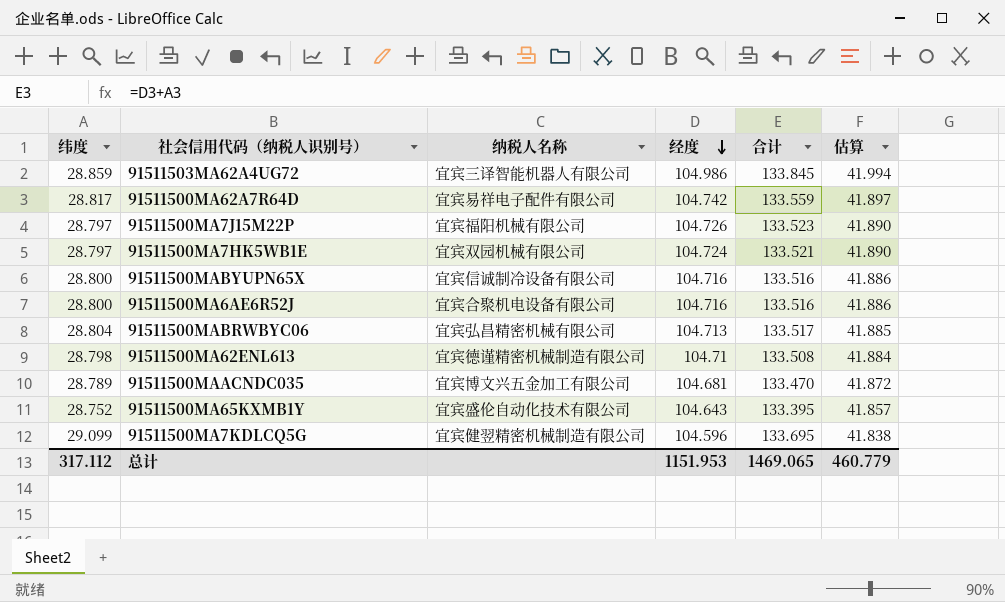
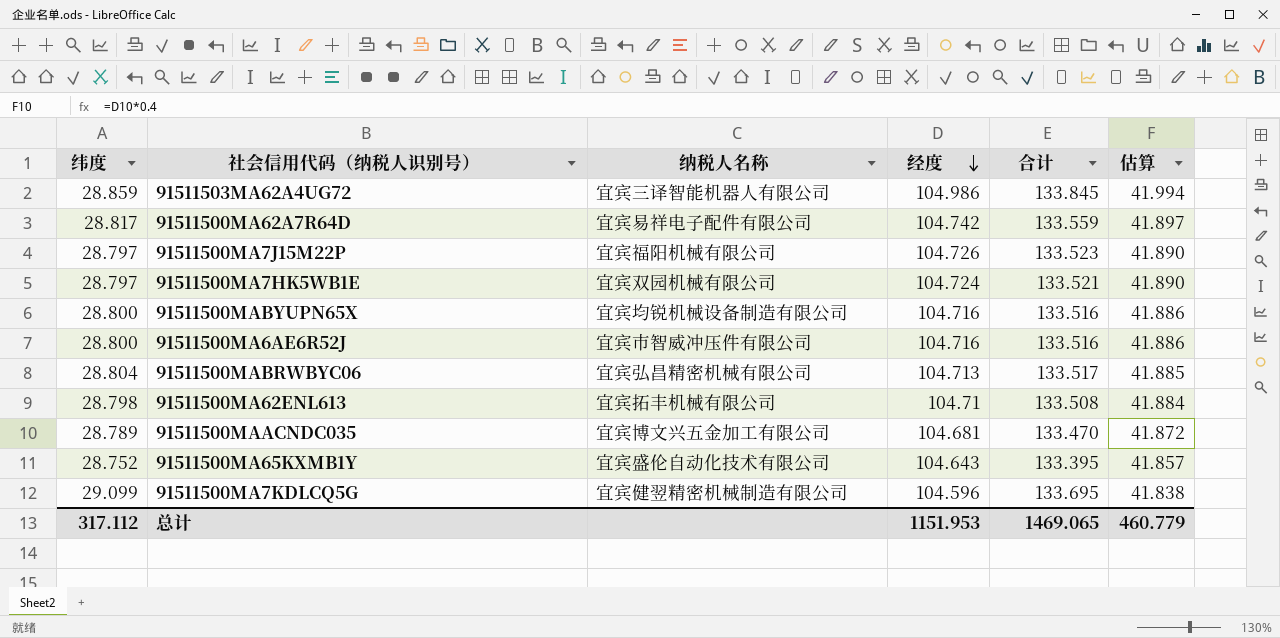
91511500MABYUPN65X | 纳税人名称: 宜宾信诚制冷设备有限公司 -> 宜宾均锐机械设备制造有限公司
91511500MA6AE6R52J | 纳税人名称: 宜宾合聚机电设备有限公司 -> 宜宾市智威冲压件有限公司
91511500MA62ENL613 | 纳税人名称: 宜宾德谨精密机械制造有限公司 -> 宜宾拓丰机械有限公司

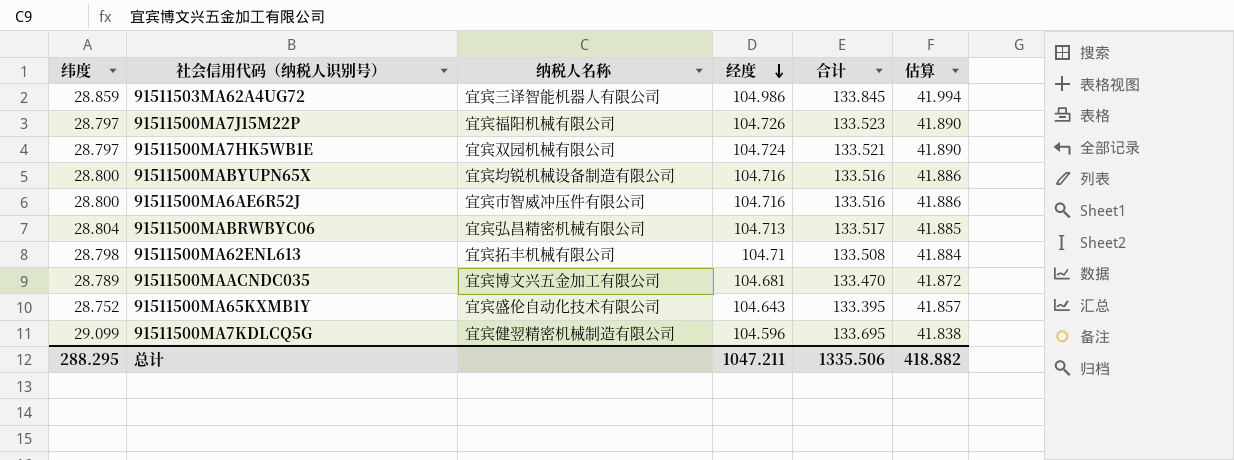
row 91511500MA62A7R64D: 28.817 | 宜宾易祥电子配件有限公司 | 104.742 | 133.559 | 41.897 -> none
总计 | 纬度: 317.112 -> 288.295
总计 | 经度: 1151.953 -> 1047.211
总计 | 合计: 1469.065 -> 1335.506
总计 | 估算: 460.779 -> 418.882

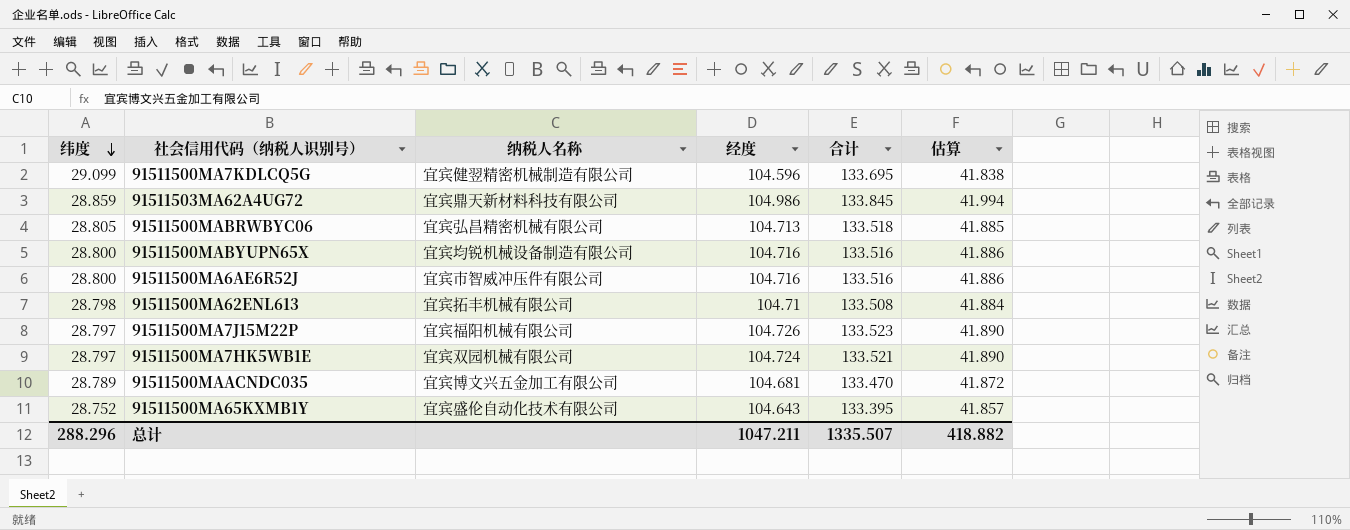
row order: 经度 descending -> 纬度 descending
91511503MA62A4UG72 | 纳税人名称: 宜宾三译智能机器人有限公司 -> 宜宾鼎天新材料科技有限公司
91511500MABRWBYC06 | 纬度: 28.804 -> 28.805
91511500MABRWBYC06 | 合计: 133.517 -> 133.518
总计 | 纬度: 288.295 -> 288.296
总计 | 合计: 1335.506 -> 1335.507

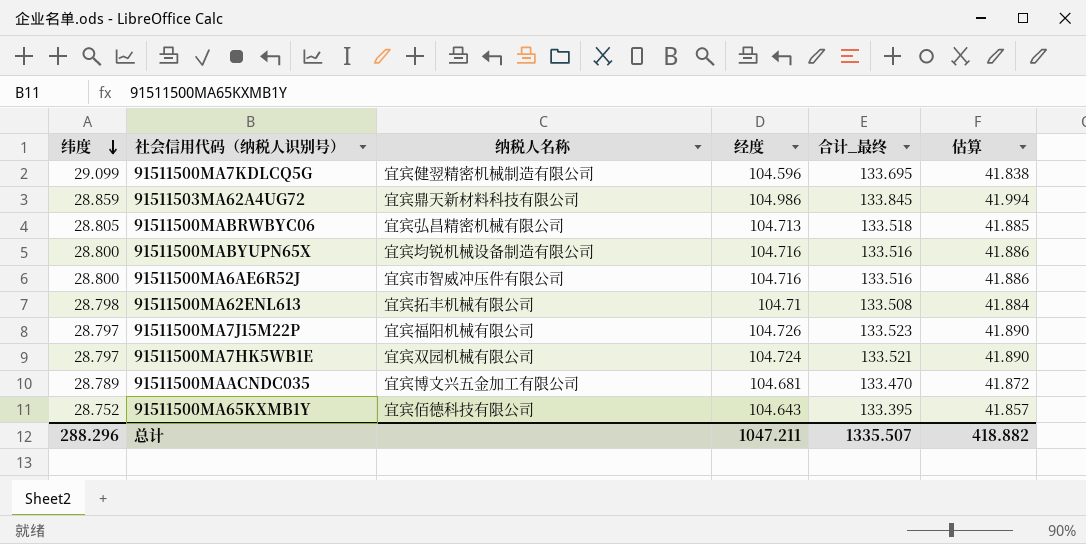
column name: 合计 -> 合计_最终
91511500MA65KXMB1Y | 纳税人名称: 宜宾盛伦自动化技术有限公司 -> 宜宾佰德科技有限公司

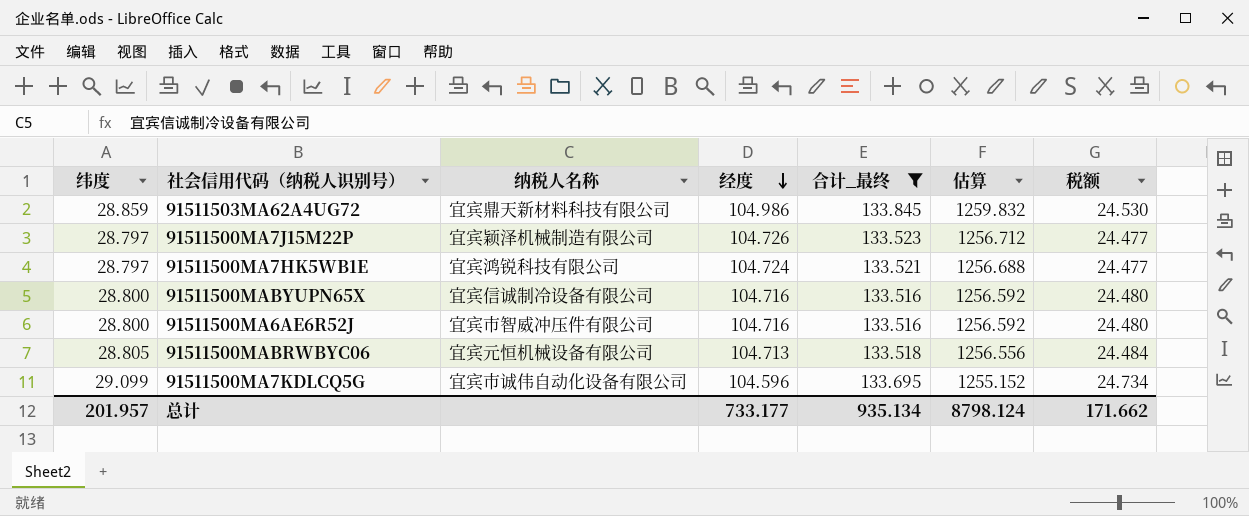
filter: none -> 合计_最终 >= 133.516
row order: 纬度 descending -> 经度 descending
column 估算 | formula: [经度] * 0.4 -> [经度] * 12
column 税额 | formula: none -> [纬度] * 0.85
91511500MA7J15M22P | 纳税人名称: 宜宾福阳机械有限公司 -> 宜宾颖泽机械制造有限公司
91511500MA7HK5WB1E | 纳税人名称: 宜宾双园机械有限公司 -> 宜宾鸿锐科技有限公司
91511500MABYUPN65X | 纳税人名称: 宜宾均锐机械设备制造有限公司 -> 宜宾信诚制冷设备有限公司
91511500MABRWBYC06 | 纳税人名称: 宜宾弘昌精密机械有限公司 -> 宜宾元恒机械设备有限公司
91511500MA7KDLCQ5G | 纳税人名称: 宜宾健翌精密机械制造有限公司 -> 宜宾市诚伟自动化设备有限公司
总计 | 纬度: 288.296 -> 201.957
总计 | 经度: 1047.211 -> 733.177
总计 | 合计_最终: 1335.507 -> 935.134
总计 | 估算: 418.882 -> 8798.124

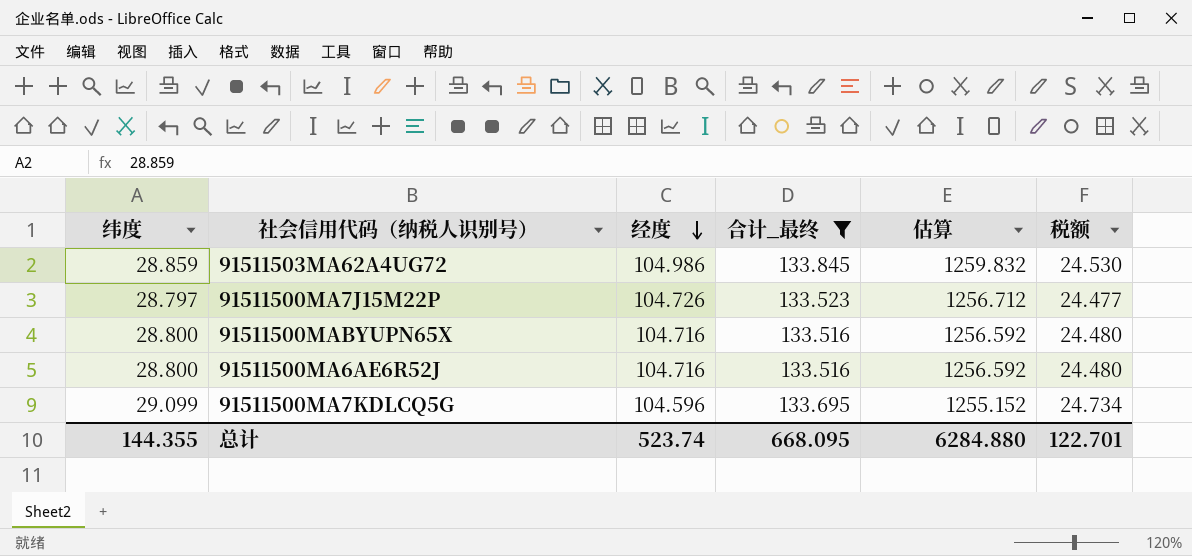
column 纳税人名称 | position: 3 -> none
row 91511500MA7HK5WB1E: 28.797 | 宜宾鸿锐科技有限公司 | 104.724 | 133.521 | 1256.688 | 24.477 -> none
row 91511500MABRWBYC06: 28.805 | 宜宾元恒机械设备有限公司 | 104.713 | 133.518 | 1256.556 | 24.484 -> none
总计 | 纬度: 201.957 -> 144.355
总计 | 经度: 733.177 -> 523.74
总计 | 合计_最终: 935.134 -> 668.095
总计 | 估算: 8798.124 -> 6284.880
总计 | 税额: 171.662 -> 122.701

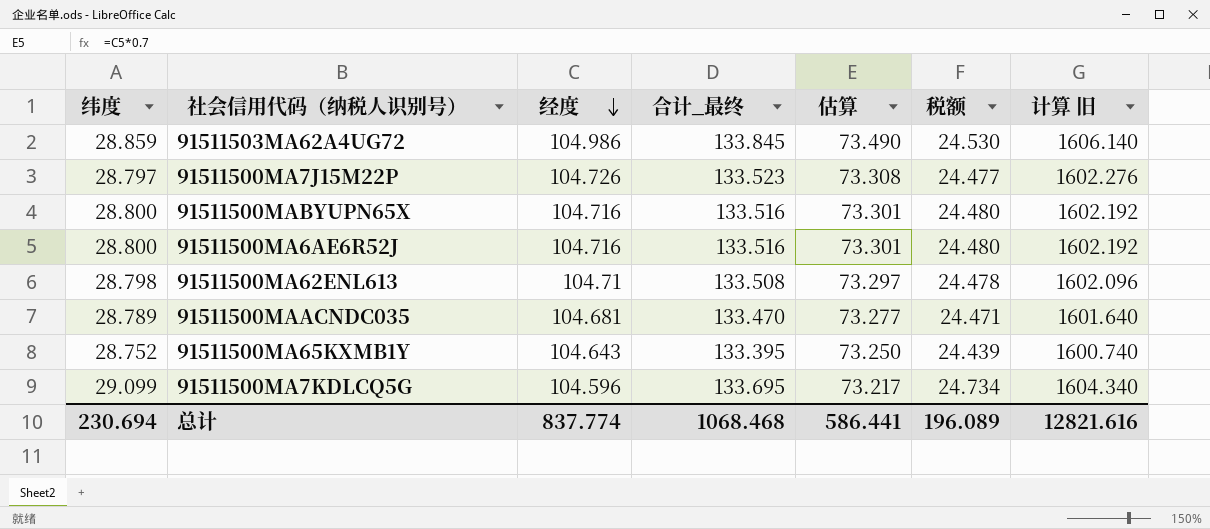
filter: 合计_最终 >= 133.516 -> none
column 估算 | formula: [经度] * 12 -> [经度] * 0.7
column 计算 旧 | formula: none -> [合计_最终] * 12
总计 | 纬度: 144.355 -> 230.694
总计 | 经度: 523.74 -> 837.774
总计 | 合计_最终: 668.095 -> 1068.468
总计 | 估算: 6284.880 -> 586.441
总计 | 税额: 122.701 -> 196.089

